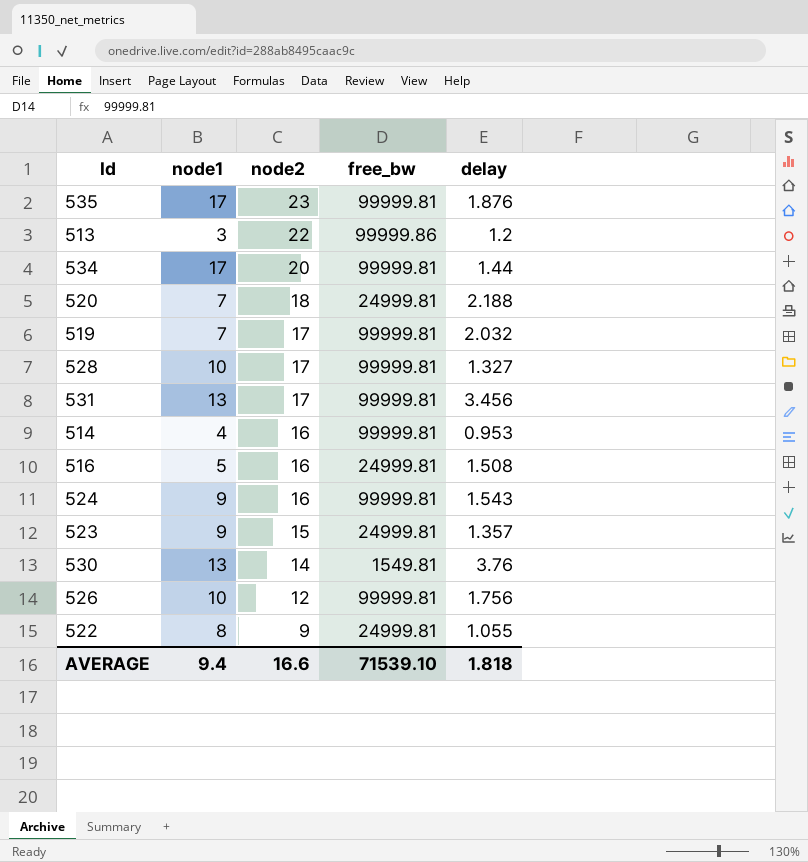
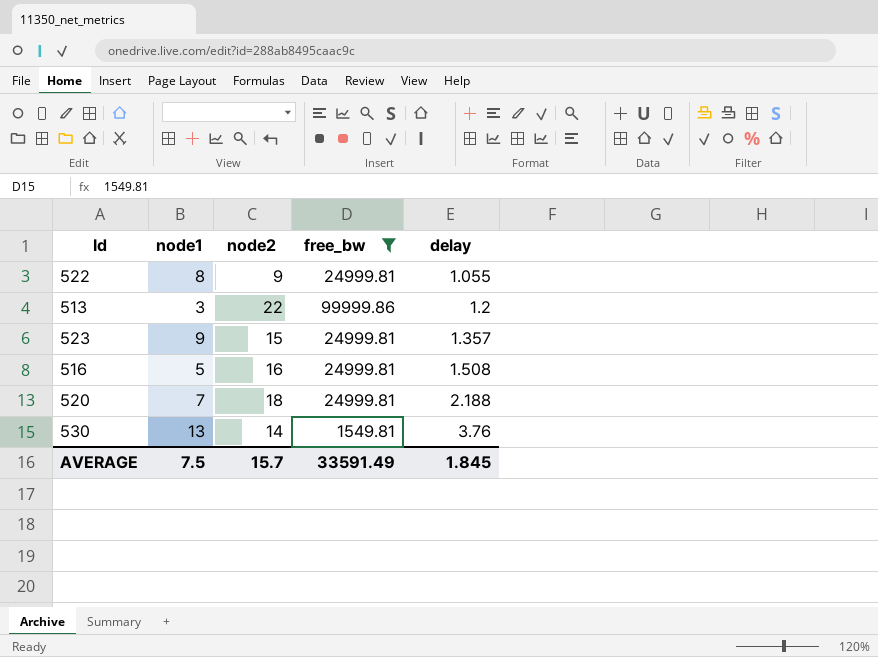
filter: none -> free_bw != 99999.81
row order: node2 descending -> delay ascending
AVERAGE | node1: 9.4 -> 7.5
AVERAGE | node2: 16.6 -> 15.7
AVERAGE | free_bw: 71539.10 -> 33591.49
AVERAGE | delay: 1.818 -> 1.845

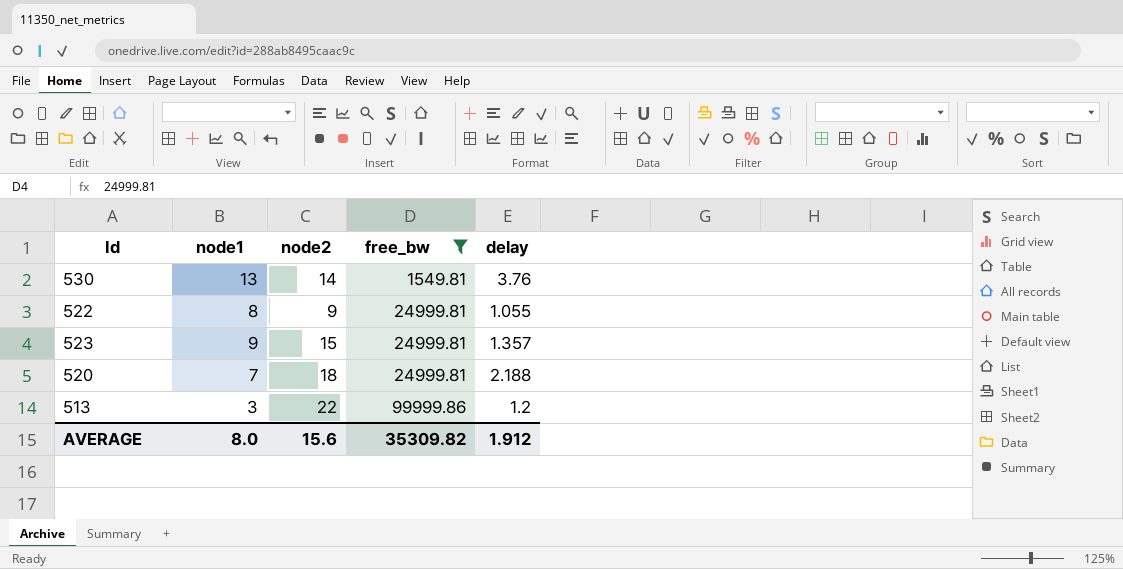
row order: delay ascending -> free_bw ascending
row 516: 5 | 16 | 24999.81 | 1.508 -> none
AVERAGE | node1: 7.5 -> 8.0
AVERAGE | node2: 15.7 -> 15.6
AVERAGE | free_bw: 33591.49 -> 35309.82
AVERAGE | delay: 1.845 -> 1.912

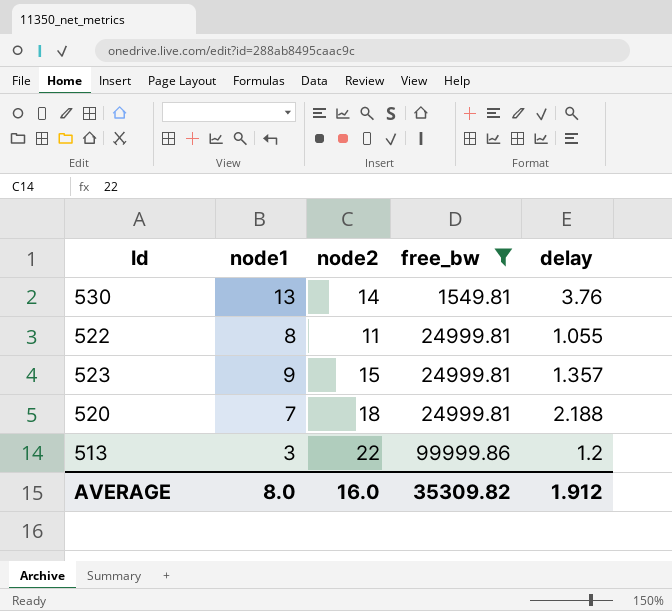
522 | node2: 9 -> 11
AVERAGE | node2: 15.6 -> 16.0

